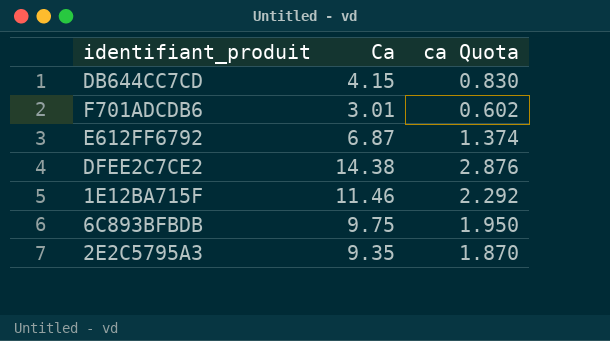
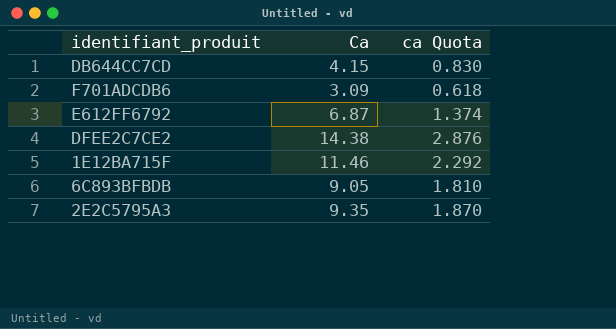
F701ADCDB6 | Ca: 3.01 -> 3.09
F701ADCDB6 | ca Quota: 0.602 -> 0.618
6C893BFBDB | Ca: 9.75 -> 9.05
6C893BFBDB | ca Quota: 1.950 -> 1.810

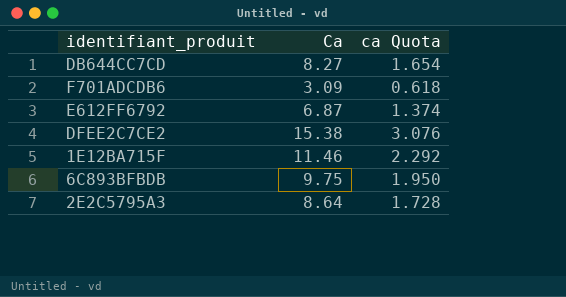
DB644CC7CD | Ca: 4.15 -> 8.27
DB644CC7CD | ca Quota: 0.830 -> 1.654
DFEE2C7CE2 | Ca: 14.38 -> 15.38
DFEE2C7CE2 | ca Quota: 2.876 -> 3.076
6C893BFBDB | Ca: 9.05 -> 9.75
6C893BFBDB | ca Quota: 1.810 -> 1.950
2E2C5795A3 | Ca: 9.35 -> 8.64
2E2C5795A3 | ca Quota: 1.870 -> 1.728

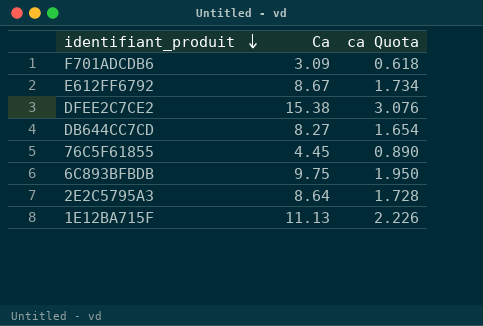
row order: none -> identifiant_produit descending
E612FF6792 | Ca: 6.87 -> 8.67
E612FF6792 | ca Quota: 1.374 -> 1.734
row 76C5F61855: none -> 4.45 | 0.890
1E12BA715F | Ca: 11.46 -> 11.13
1E12BA715F | ca Quota: 2.292 -> 2.226

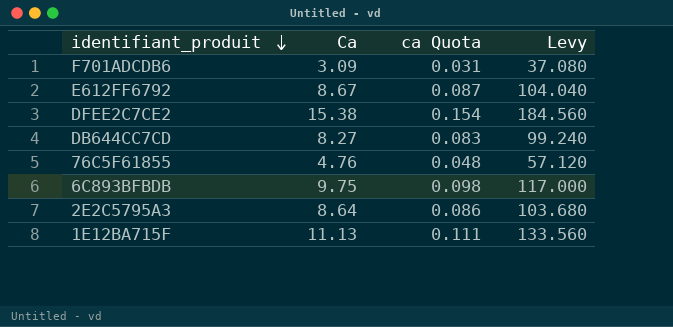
column ca Quota | formula: [Ca] * 0.2 -> [Ca] * 0.01
column Levy | formula: none -> [Ca] * 12
76C5F61855 | Ca: 4.45 -> 4.76

